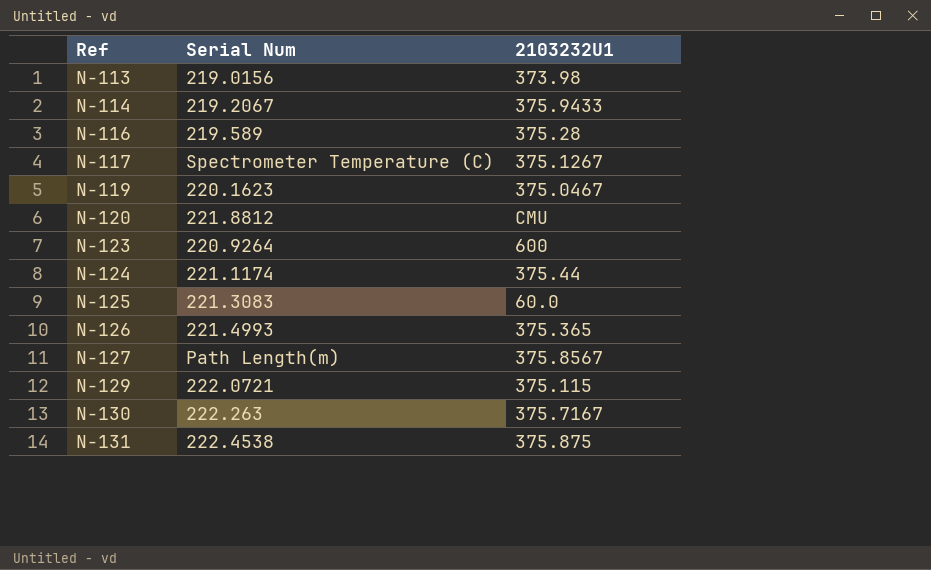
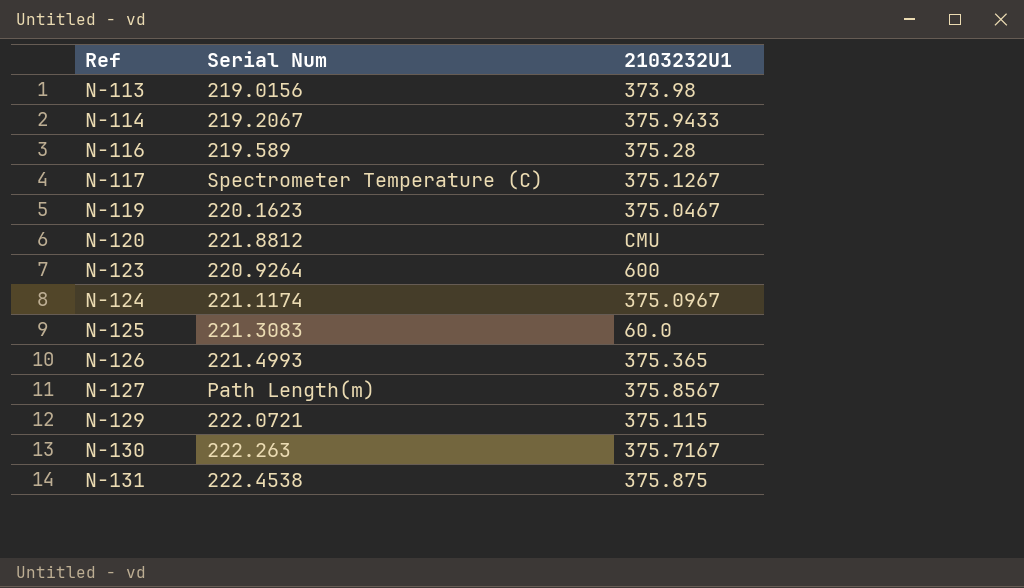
N-124 | 2103232U1: 375.44 -> 375.0967

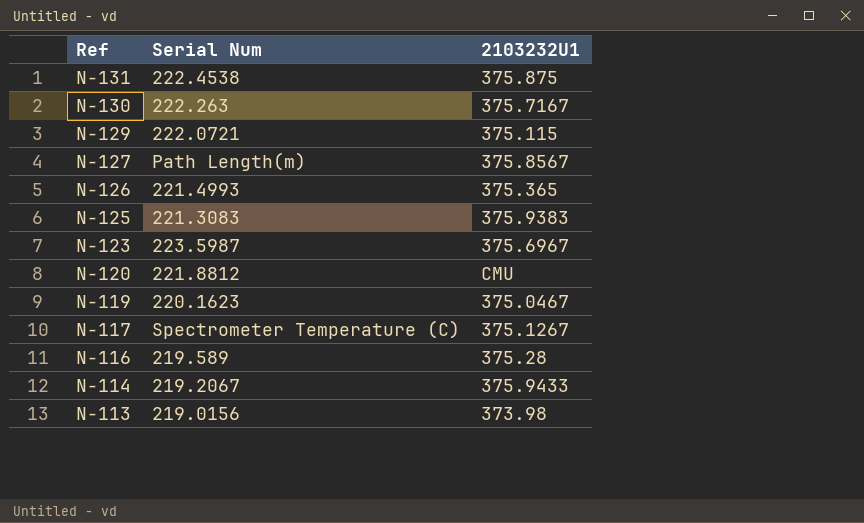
row order: Ref ascending -> Ref descending
row N-124: 221.1174 | 375.0967 -> none
N-125 | 2103232U1: 60.0 -> 375.9383
N-123 | Serial Num: 220.9264 -> 223.5987
N-123 | 2103232U1: 600 -> 375.6967

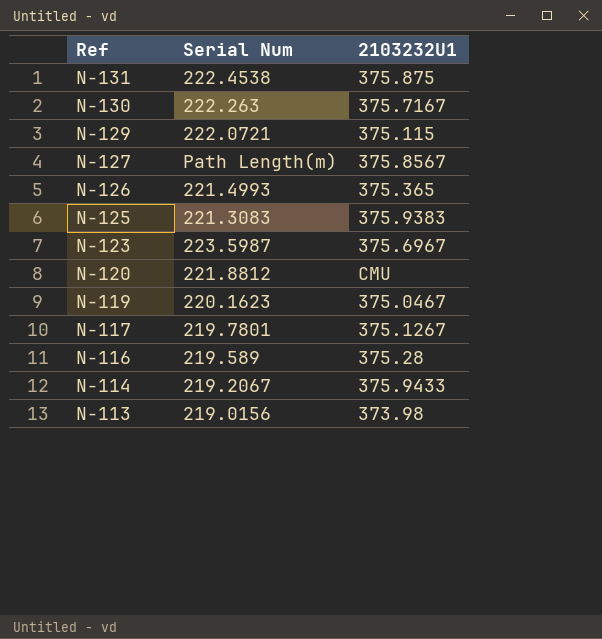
N-117 | Serial Num: Spectrometer Temperature (C) -> 219.7801

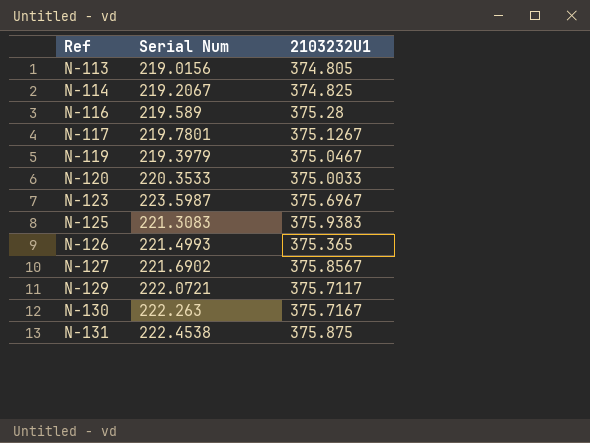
row order: Ref descending -> Ref ascending
N-113 | 2103232U1: 373.98 -> 374.805
N-114 | 2103232U1: 375.9433 -> 374.825
N-119 | Serial Num: 220.1623 -> 219.3979
N-120 | Serial Num: 221.8812 -> 220.3533
N-120 | 2103232U1: CMU -> 375.0033
N-127 | Serial Num: Path Length(m) -> 221.6902
N-129 | 2103232U1: 375.115 -> 375.7117

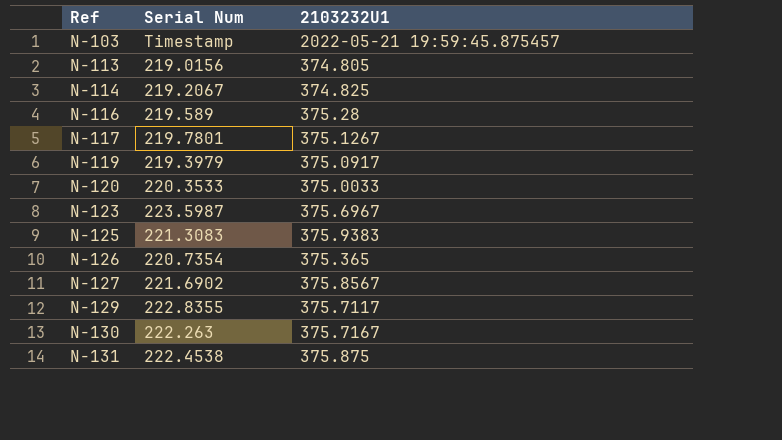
row N-103: none -> Timestamp | 2022-05-21 19:59:45.875457
N-119 | 2103232U1: 375.0467 -> 375.0917
N-126 | Serial Num: 221.4993 -> 220.7354
N-129 | Serial Num: 222.0721 -> 222.8355

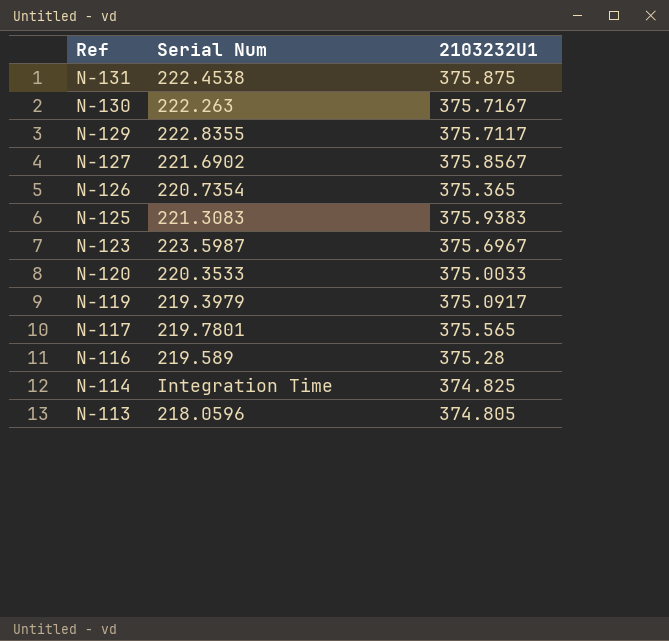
row order: Ref ascending -> Ref descending
row N-103: Timestamp | 2022-05-21 19:59:45.875457 -> none
N-117 | 2103232U1: 375.1267 -> 375.565
N-114 | Serial Num: 219.2067 -> Integration Time
N-113 | Serial Num: 219.0156 -> 218.0596

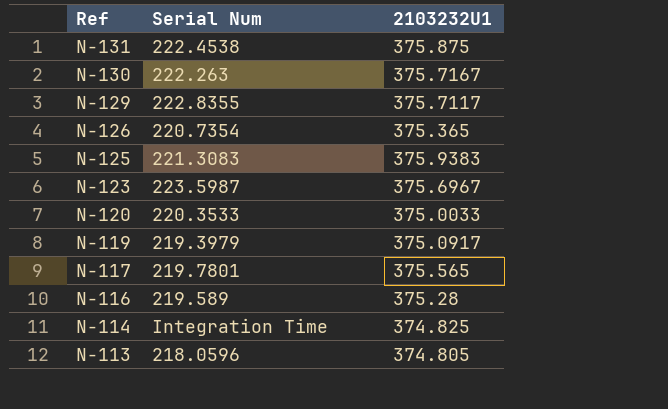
row N-127: 221.6902 | 375.8567 -> none

